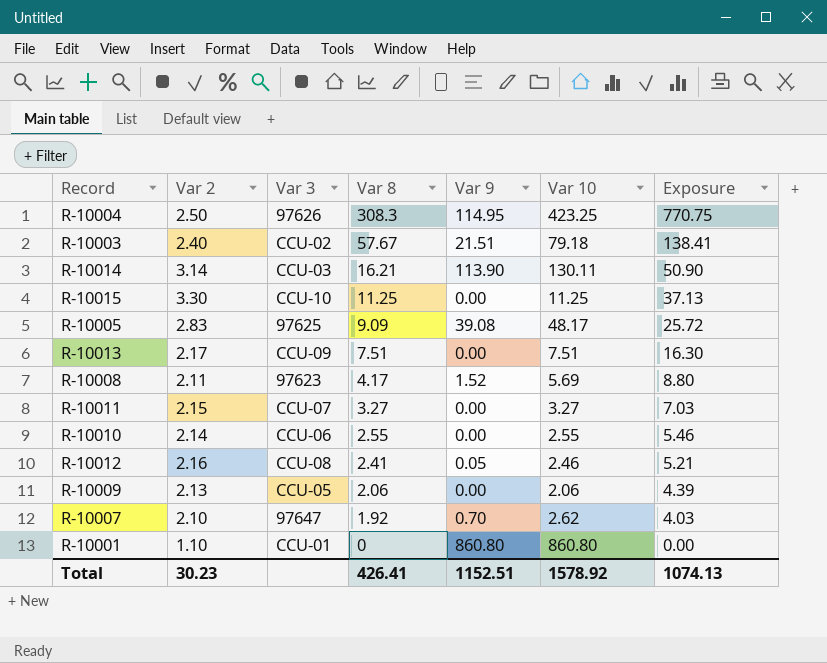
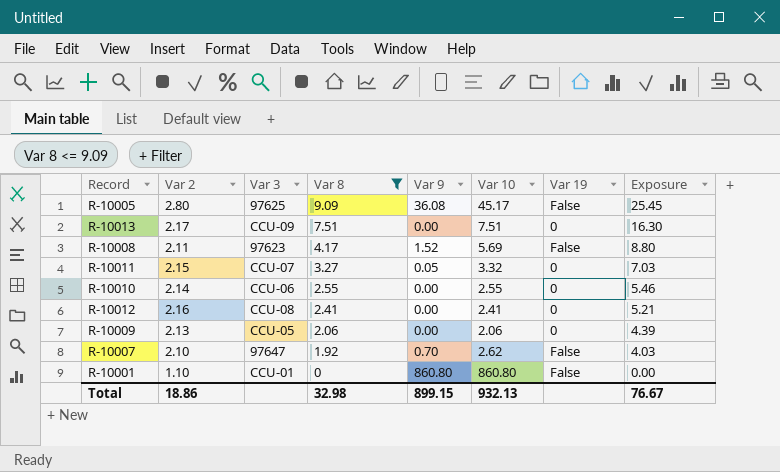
filter: none -> Var 8 <= 9.09
column Var 19 | position: none -> 7
R-10005 | Var 2: 2.83 -> 2.80
R-10005 | Var 9: 39.08 -> 36.08
R-10005 | Var 10: 48.17 -> 45.17
R-10005 | Exposure: 25.72 -> 25.45
R-10011 | Var 9: 0.00 -> 0.05
R-10011 | Var 10: 3.27 -> 3.32
R-10012 | Var 9: 0.05 -> 0.00
R-10012 | Var 10: 2.46 -> 2.41
Total | Var 2: 30.23 -> 18.86
Total | Var 8: 426.41 -> 32.98
Total | Var 9: 1152.51 -> 899.15
Total | Var 10: 1578.92 -> 932.13
Total | Exposure: 1074.13 -> 76.67

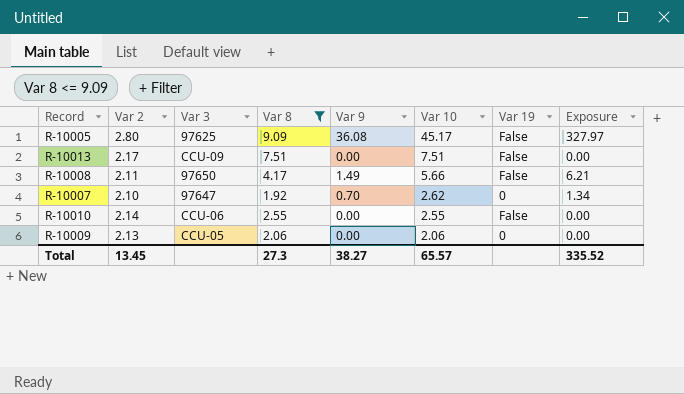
row order: Var 8 descending -> Var 10 descending
column Exposure | formula: [Var 2] * [Var 8] -> [Var 8] * [Var 9]
row R-10011: 2.15 | CCU-07 | 3.27 | 0.05 | 3.32 | 0 | 7.03 -> none
row R-10012: 2.16 | CCU-08 | 2.41 | 0.00 | 2.41 | 0 | 5.21 -> none
row R-10001: 1.10 | CCU-01 | 0 | 860.80 | 860.80 | False | 0.00 -> none
R-10013 | Var 19: 0 -> False
R-10008 | Var 3: 97623 -> 97650
R-10008 | Var 9: 1.52 -> 1.49
R-10008 | Var 10: 5.69 -> 5.66
R-10007 | Var 19: False -> 0
R-10010 | Var 19: 0 -> False
Total | Var 2: 18.86 -> 13.45
Total | Var 8: 32.98 -> 27.3
Total | Var 9: 899.15 -> 38.27
Total | Var 10: 932.13 -> 65.57
Total | Exposure: 76.67 -> 335.52

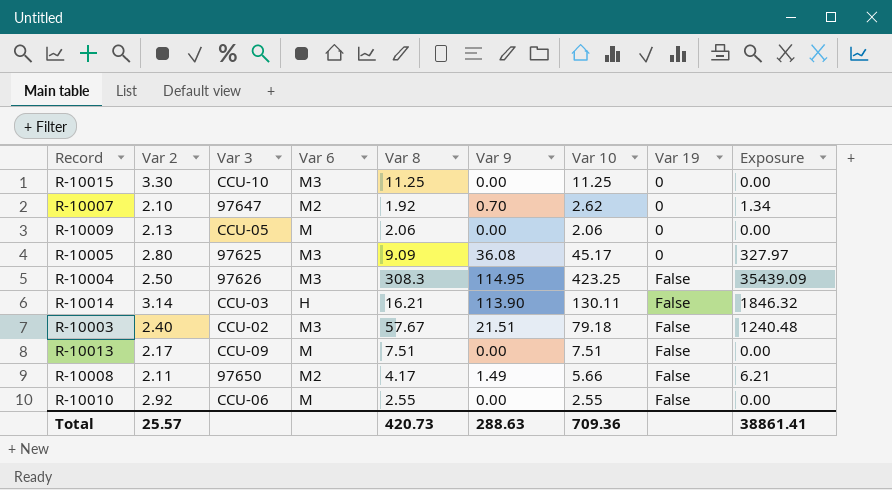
filter: Var 8 <= 9.09 -> none
row order: Var 10 descending -> Var 19 ascending
column Var 6 | position: none -> 4
R-10005 | Var 19: False -> 0
R-10010 | Var 2: 2.14 -> 2.92
Total | Var 2: 13.45 -> 25.57
Total | Var 8: 27.3 -> 420.73
Total | Var 9: 38.27 -> 288.63
Total | Var 10: 65.57 -> 709.36
Total | Exposure: 335.52 -> 38861.41

